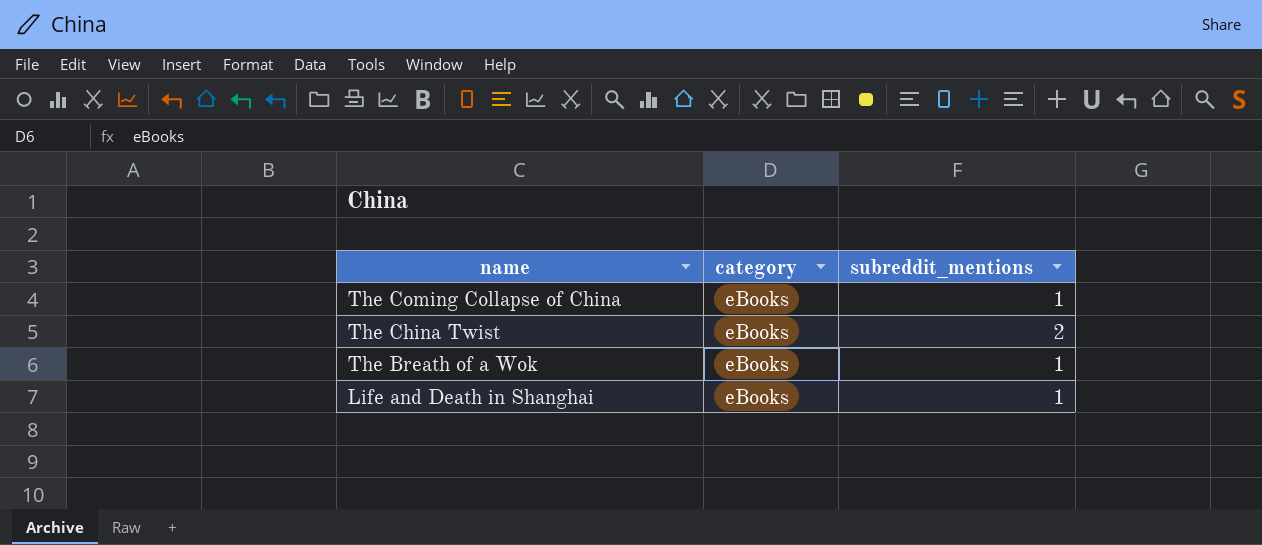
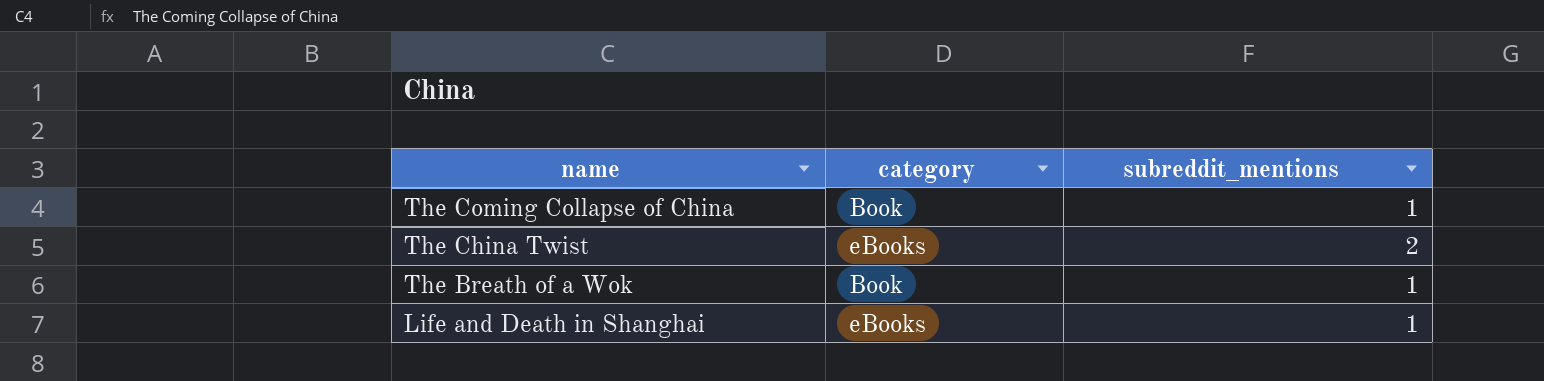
The Coming Collapse of China | category: eBooks -> Book
The Breath of a Wok | category: eBooks -> Book

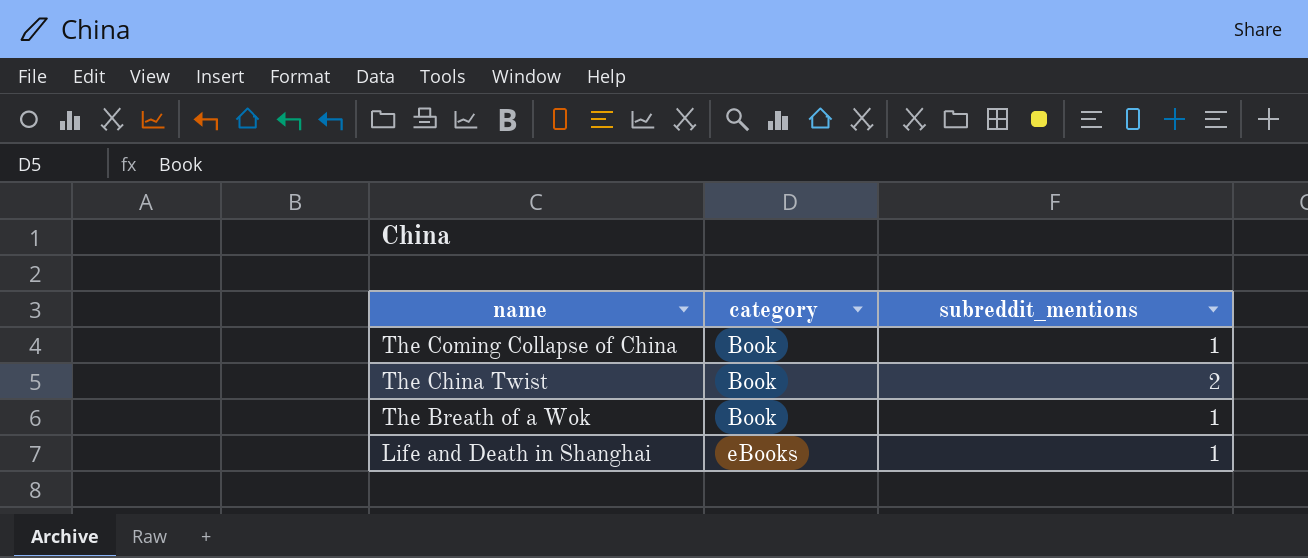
The China Twist | category: eBooks -> Book

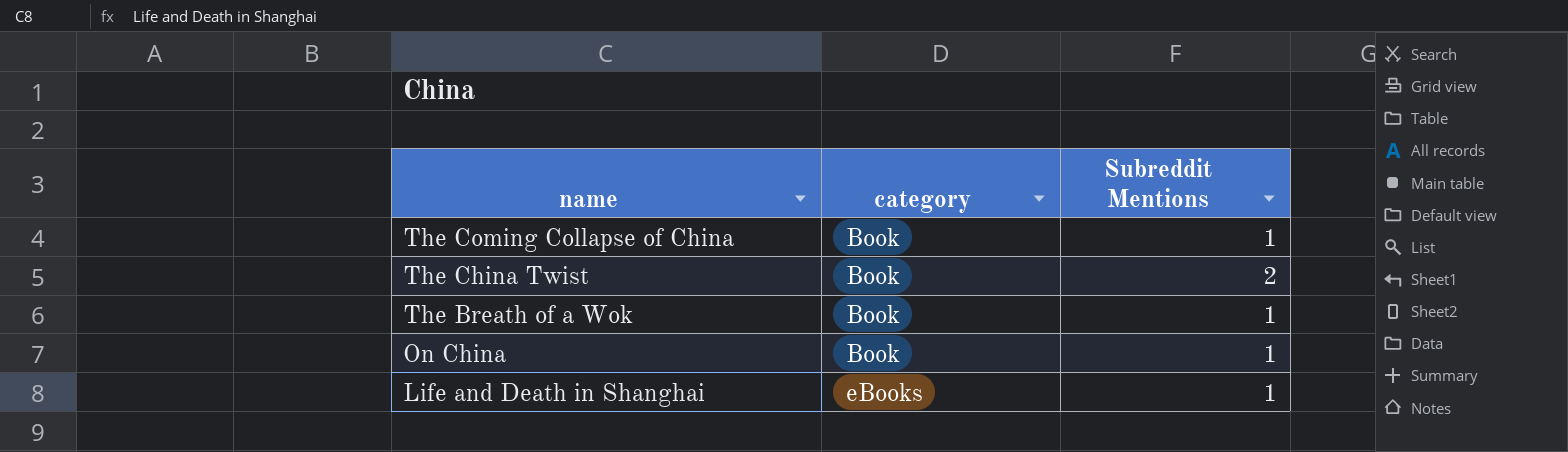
column name: subreddit_mentions -> Subreddit Mentions
row On China: none -> Book | 1

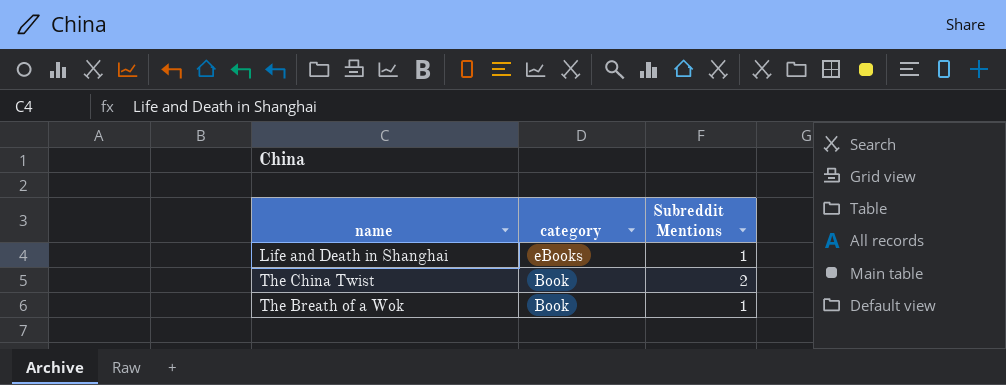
row order: name descending -> category descending
row The Coming Collapse of China: Book | 1 -> none
row On China: Book | 1 -> none

